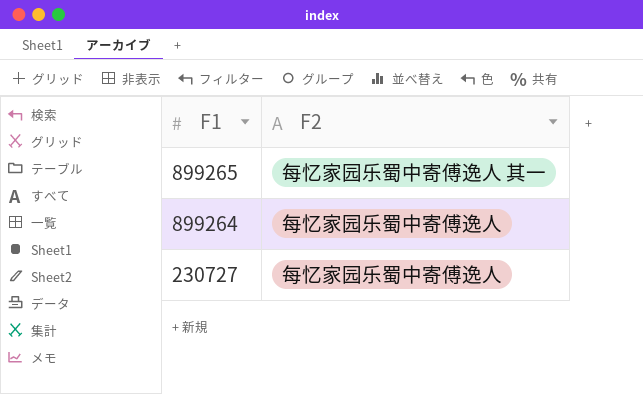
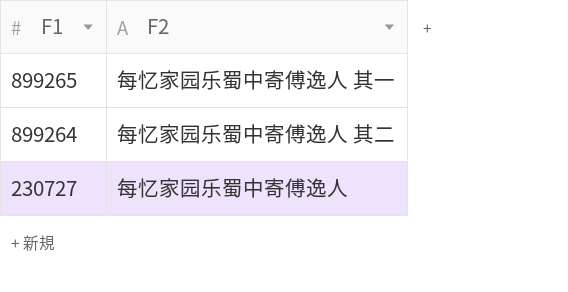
899264 | F2: 每忆家园乐蜀中寄傅逸人 -> 每忆家园乐蜀中寄傅逸人 其二

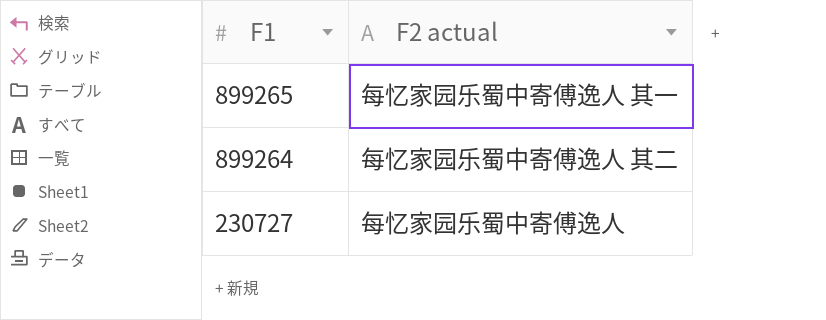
column name: F2 -> F2 actual

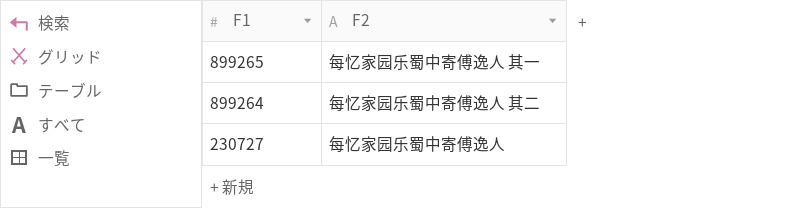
column name: F2 actual -> F2

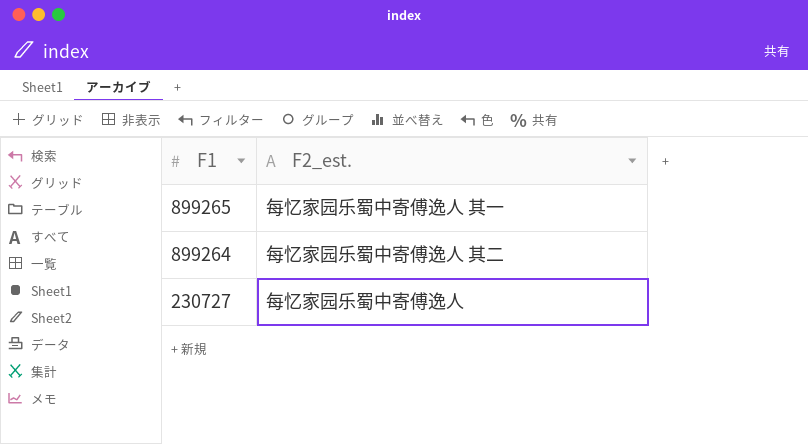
column name: F2 -> F2_est.

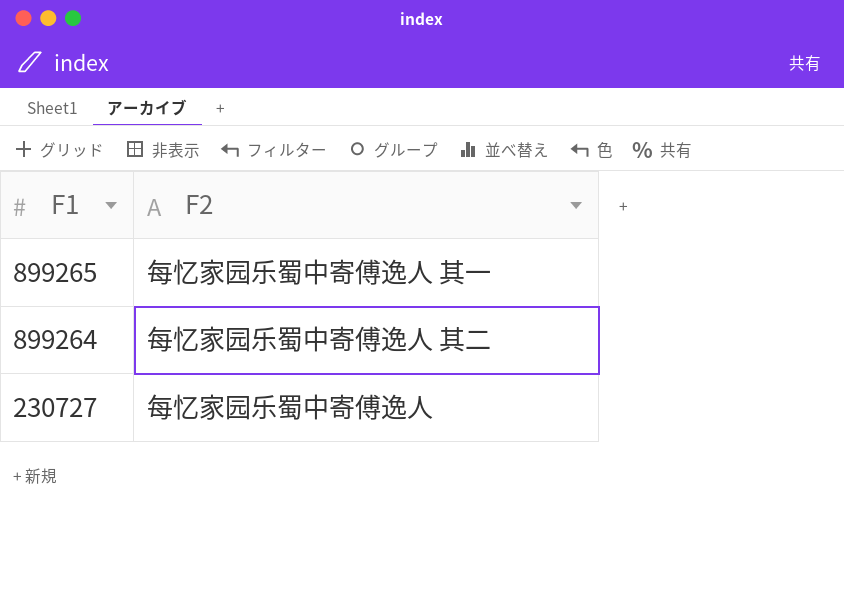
column name: F2_est. -> F2

